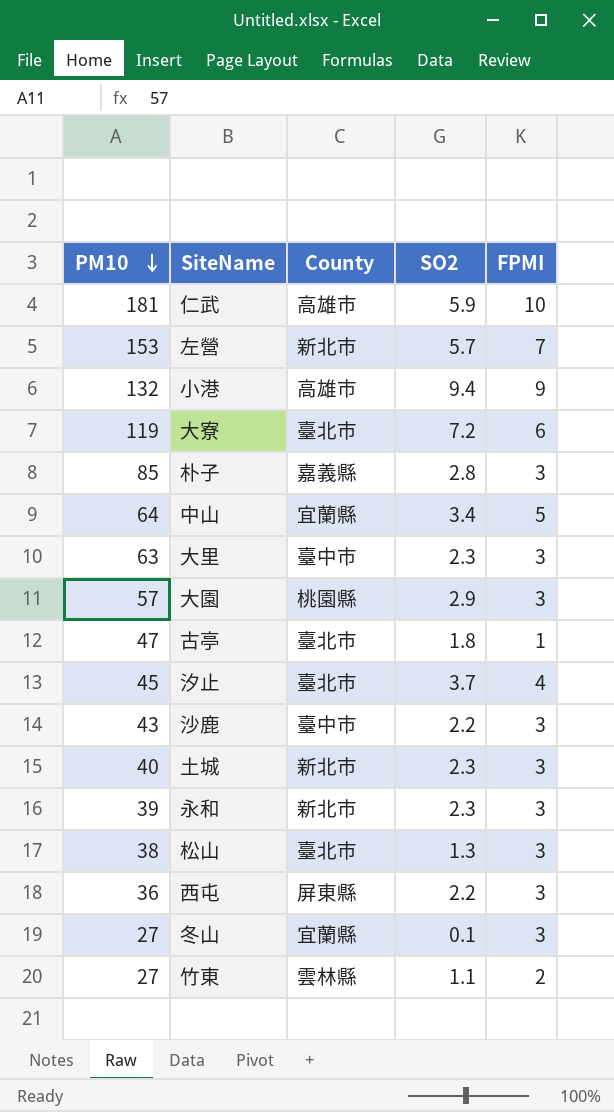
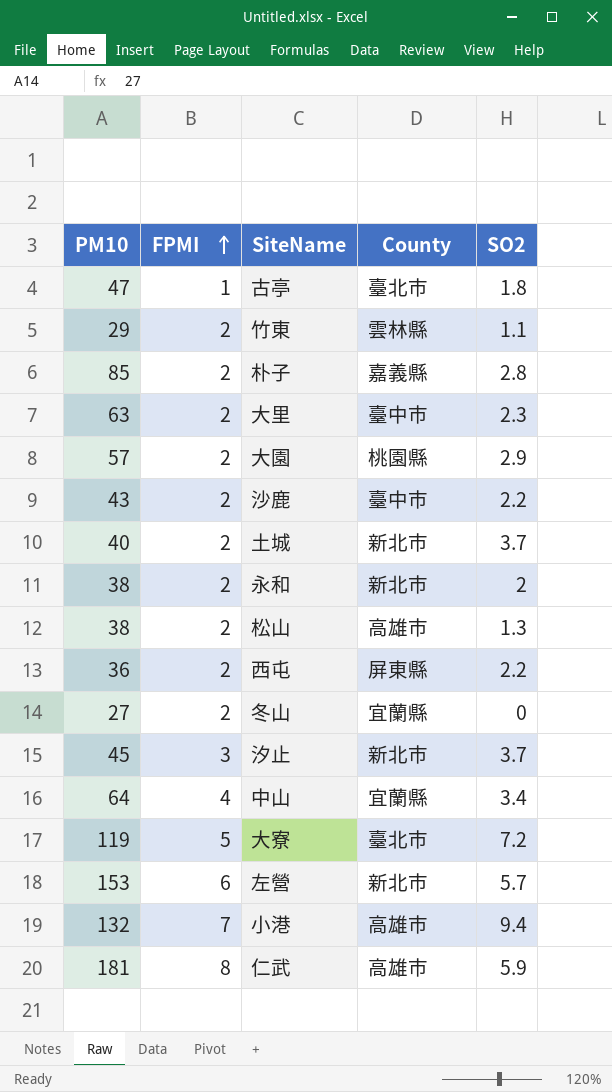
row order: PM10 descending -> FPMI ascending
column FPMI | position: 5 -> 2
竹東 | PM10: 27 -> 29
朴子 | FPMI: 3 -> 2
大里 | FPMI: 3 -> 2
大園 | FPMI: 3 -> 2
沙鹿 | FPMI: 3 -> 2
土城 | FPMI: 3 -> 2
土城 | SO2: 2.3 -> 3.7
永和 | PM10: 39 -> 38
永和 | FPMI: 3 -> 2
永和 | SO2: 2.3 -> 2
松山 | FPMI: 3 -> 2
松山 | County: 臺北市 -> 高雄市
西屯 | FPMI: 3 -> 2
冬山 | FPMI: 3 -> 2
冬山 | SO2: 0.1 -> 0
汐止 | FPMI: 4 -> 3
汐止 | County: 臺北市 -> 新北市
中山 | FPMI: 5 -> 4
大寮 | FPMI: 6 -> 5
左營 | FPMI: 7 -> 6
小港 | FPMI: 9 -> 7
仁武 | FPMI: 10 -> 8

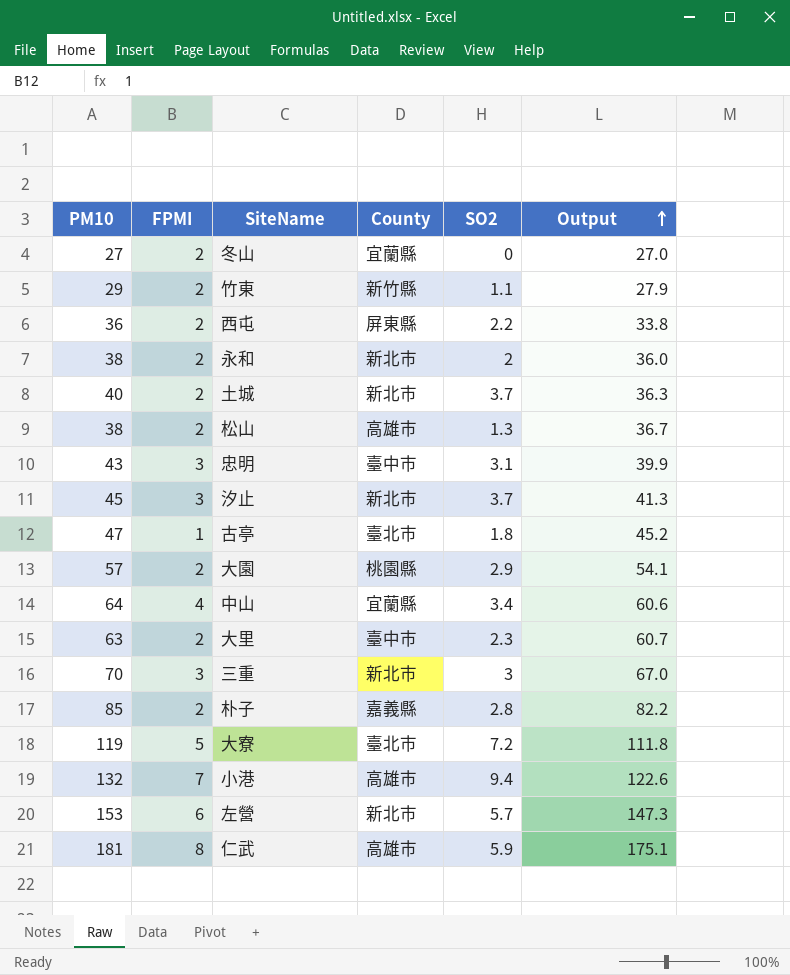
row order: FPMI ascending -> Output ascending
column Output | formula: none -> [PM10] - [SO2]
row 沙鹿: 43 | 2 | 臺中市 | 2.2 -> none
竹東 | County: 雲林縣 -> 新竹縣
row 忠明: none -> 43 | 3 | 臺中市 | 3.1 | 39.9
row 三重: none -> 70 | 3 | 新北市 | 3 | 67.0

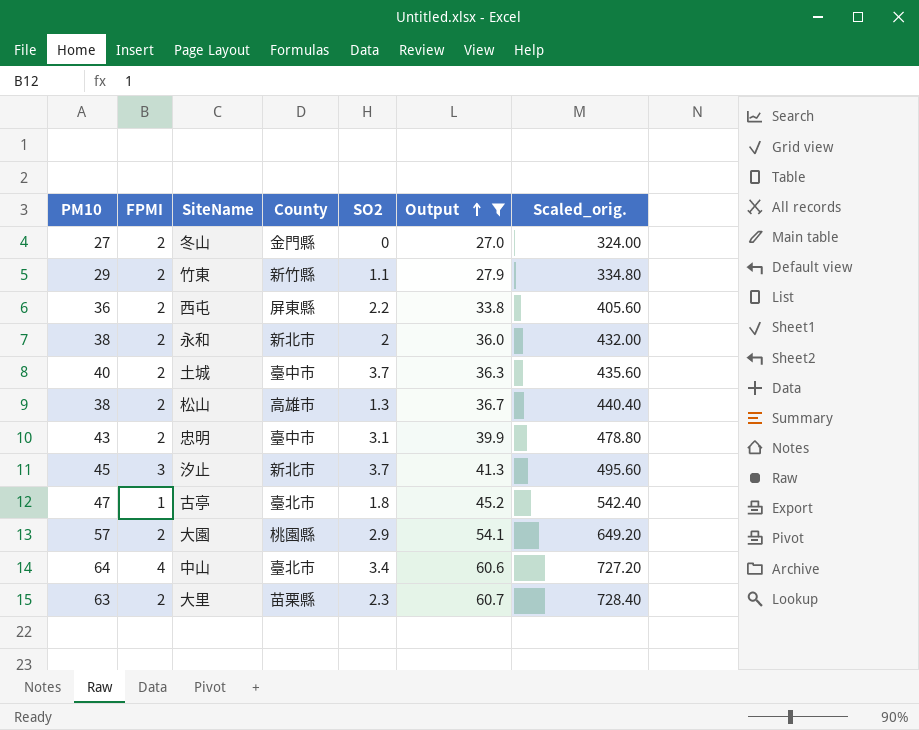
filter: none -> Output <= 60.7
column Scaled_orig. | formula: none -> [Output] * 12
冬山 | County: 宜蘭縣 -> 金門縣
土城 | County: 新北市 -> 臺中市
忠明 | FPMI: 3 -> 2
中山 | County: 宜蘭縣 -> 臺北市
大里 | County: 臺中市 -> 苗栗縣

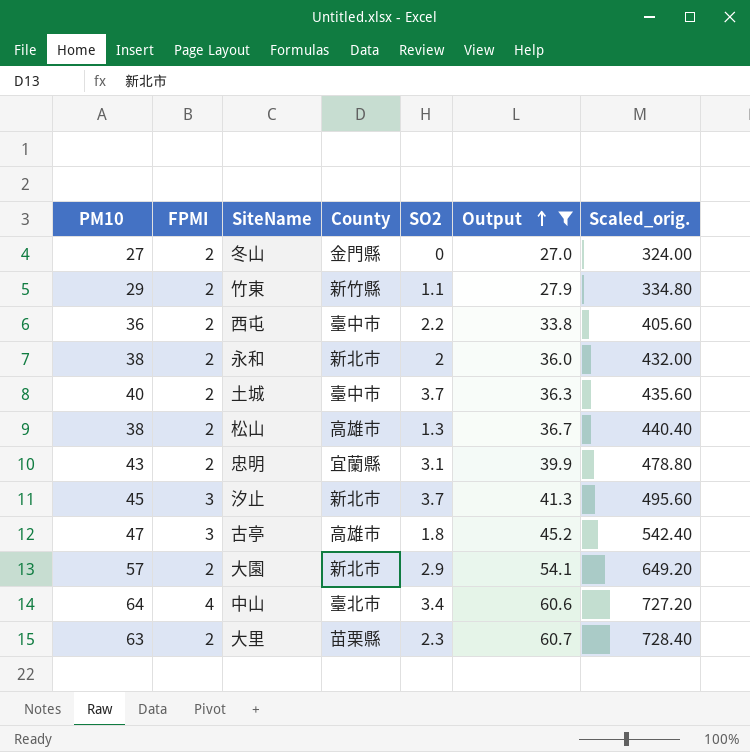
西屯 | County: 屏東縣 -> 臺中市
忠明 | County: 臺中市 -> 宜蘭縣
古亭 | FPMI: 1 -> 3
古亭 | County: 臺北市 -> 高雄市
大園 | County: 桃園縣 -> 新北市

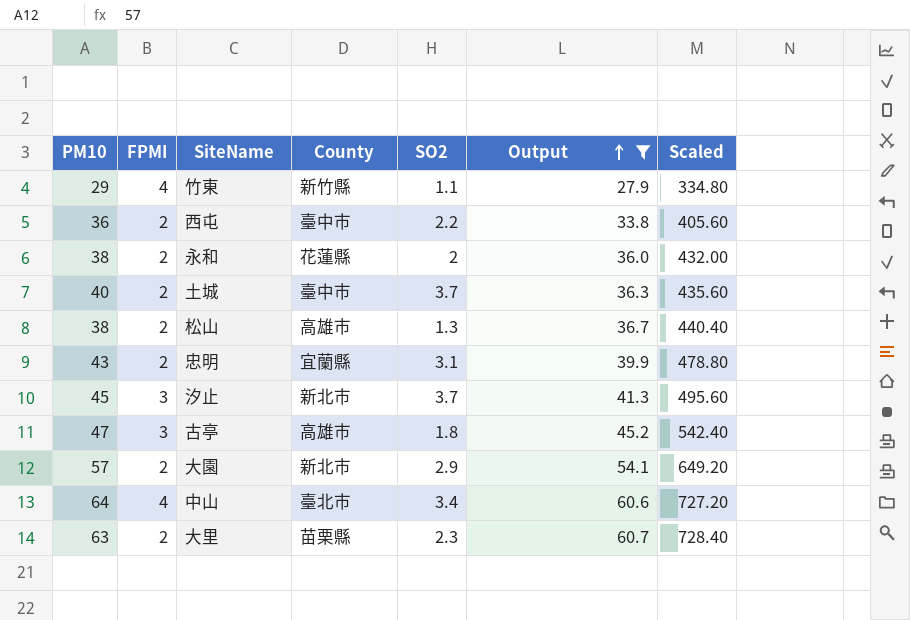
column name: Scaled_orig. -> Scaled
row 冬山: 27 | 2 | 金門縣 | 0 | 27.0 | 324.00 -> none
竹東 | FPMI: 2 -> 4
永和 | County: 新北市 -> 花蓮縣

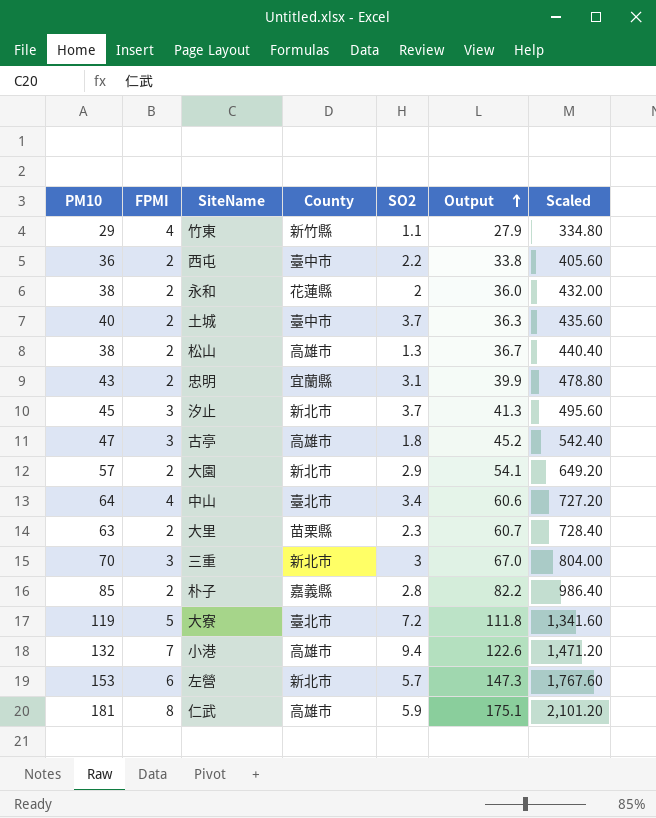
filter: Output <= 60.7 -> none

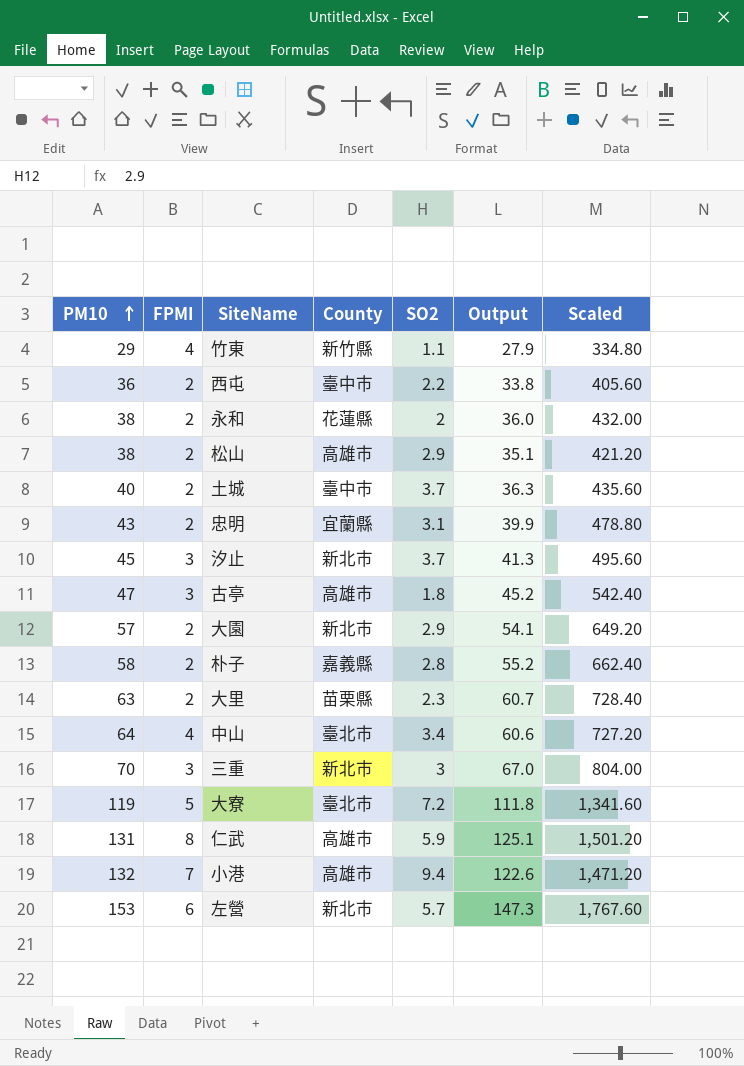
row order: Output ascending -> PM10 ascending
松山 | SO2: 1.3 -> 2.9
松山 | Output: 36.7 -> 35.1
松山 | Scaled: 440.40 -> 421.20
朴子 | PM10: 85 -> 58
朴子 | Output: 82.2 -> 55.2
朴子 | Scaled: 986.40 -> 662.40
仁武 | PM10: 181 -> 131
仁武 | Output: 175.1 -> 125.1
仁武 | Scaled: 2,101.20 -> 1,501.20

